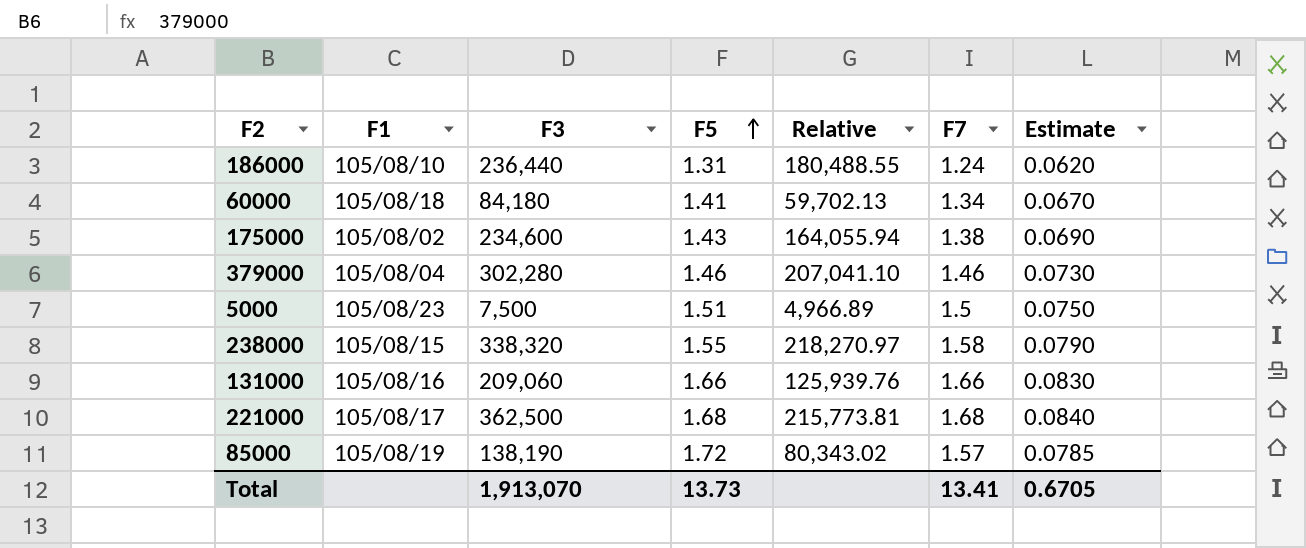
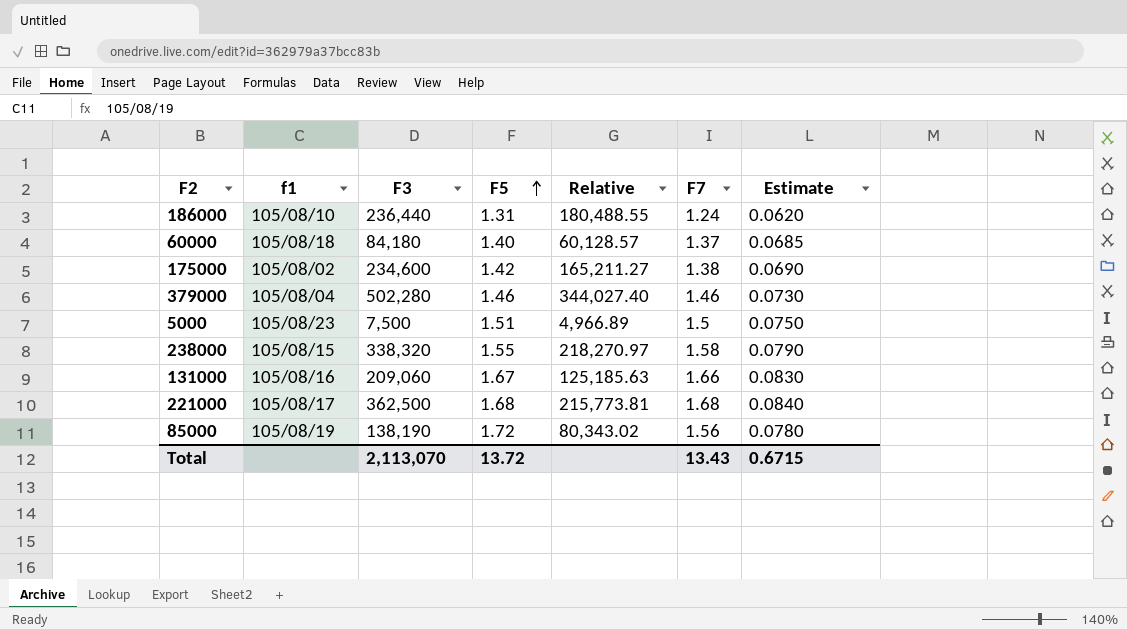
column name: F1 -> f1
60000 | F5: 1.41 -> 1.40
60000 | Relative: 59,702.13 -> 60,128.57
60000 | F7: 1.34 -> 1.37
60000 | Estimate: 0.0670 -> 0.0685
175000 | F5: 1.43 -> 1.42
175000 | Relative: 164,055.94 -> 165,211.27
379000 | F3: 302,280 -> 502,280
379000 | Relative: 207,041.10 -> 344,027.40
131000 | F5: 1.66 -> 1.67
131000 | Relative: 125,939.76 -> 125,185.63
85000 | F7: 1.57 -> 1.56
85000 | Estimate: 0.0785 -> 0.0780
Total | F3: 1,913,070 -> 2,113,070
Total | F5: 13.73 -> 13.72
Total | F7: 13.41 -> 13.43
Total | Estimate: 0.6705 -> 0.6715

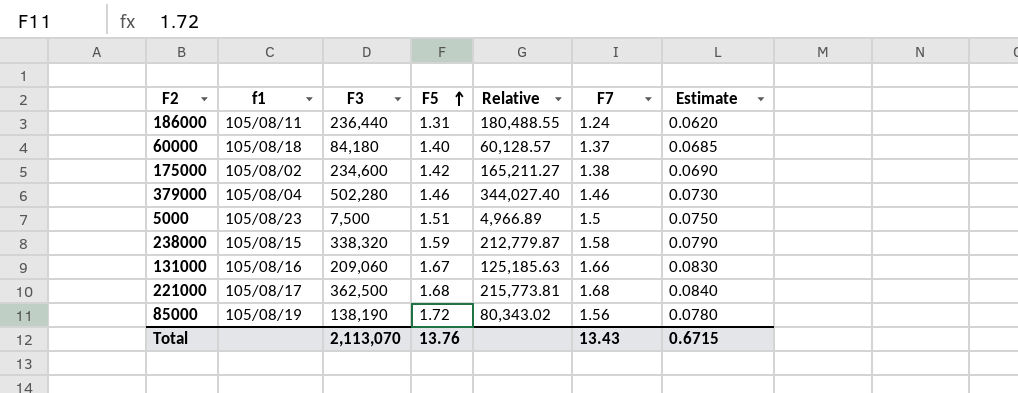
186000 | f1: 105/08/10 -> 105/08/11
238000 | F5: 1.55 -> 1.59
238000 | Relative: 218,270.97 -> 212,779.87
Total | F5: 13.72 -> 13.76

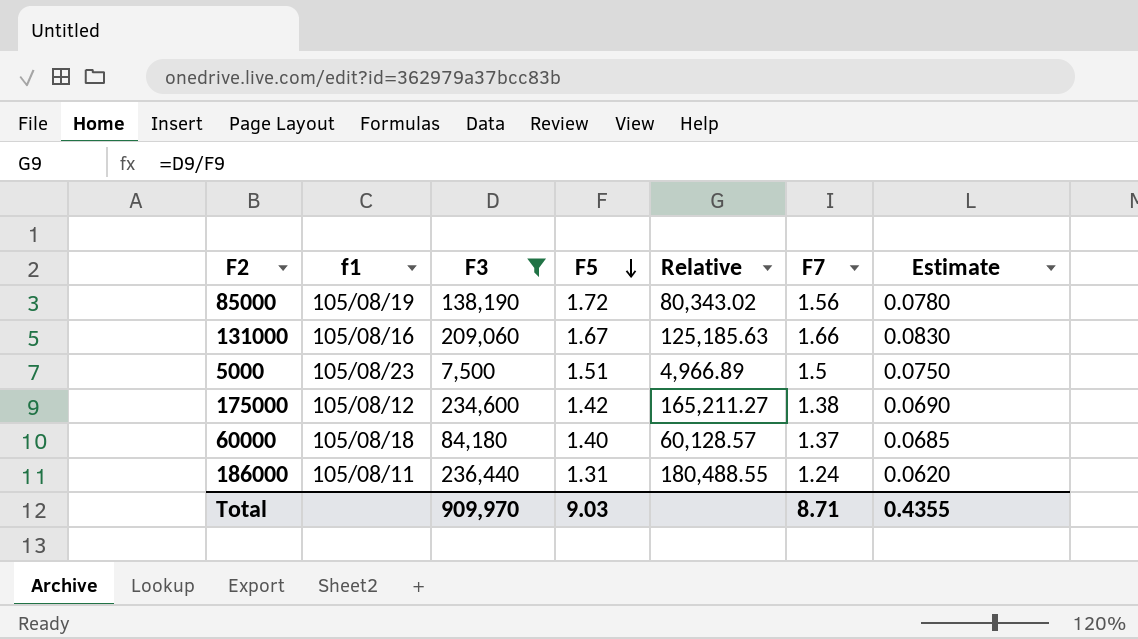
filter: none -> F3 <= 236,440
row order: F5 ascending -> F5 descending
175000 | f1: 105/08/02 -> 105/08/12
Total | F3: 2,113,070 -> 909,970
Total | F5: 13.76 -> 9.03
Total | F7: 13.43 -> 8.71
Total | Estimate: 0.6715 -> 0.4355

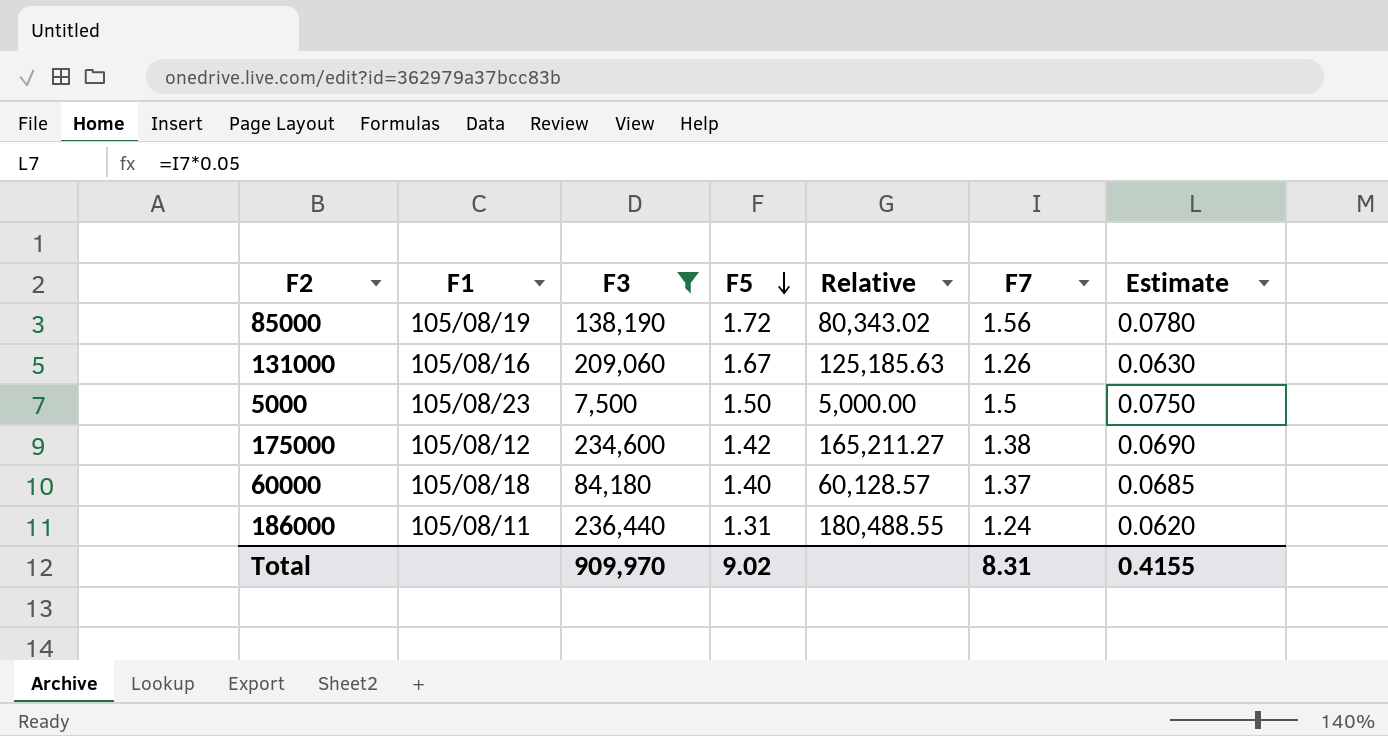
column name: f1 -> F1
131000 | F7: 1.66 -> 1.26
131000 | Estimate: 0.0830 -> 0.0630
5000 | F5: 1.51 -> 1.50
5000 | Relative: 4,966.89 -> 5,000.00
Total | F5: 9.03 -> 9.02
Total | F7: 8.71 -> 8.31
Total | Estimate: 0.4355 -> 0.4155

